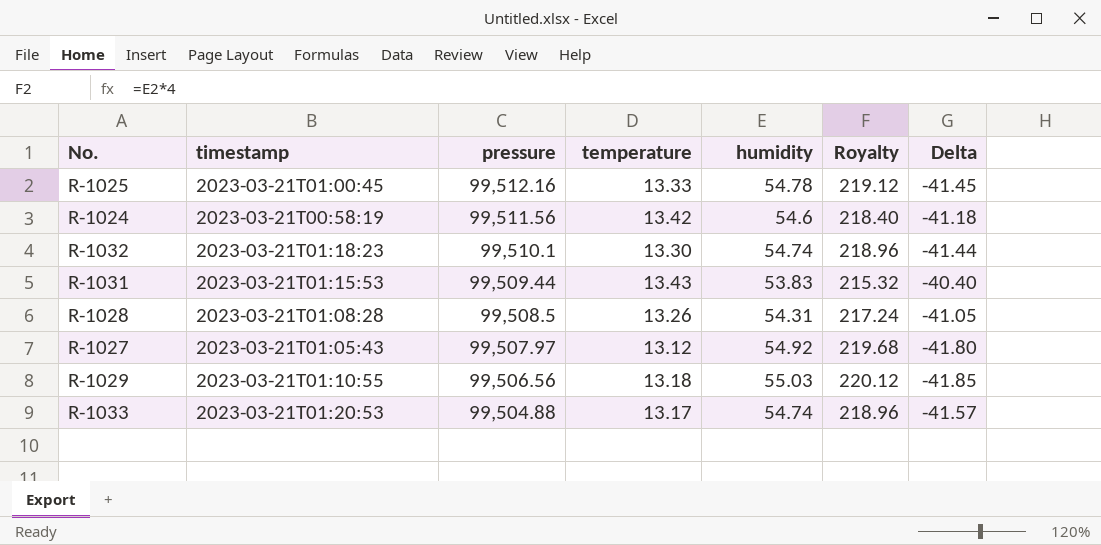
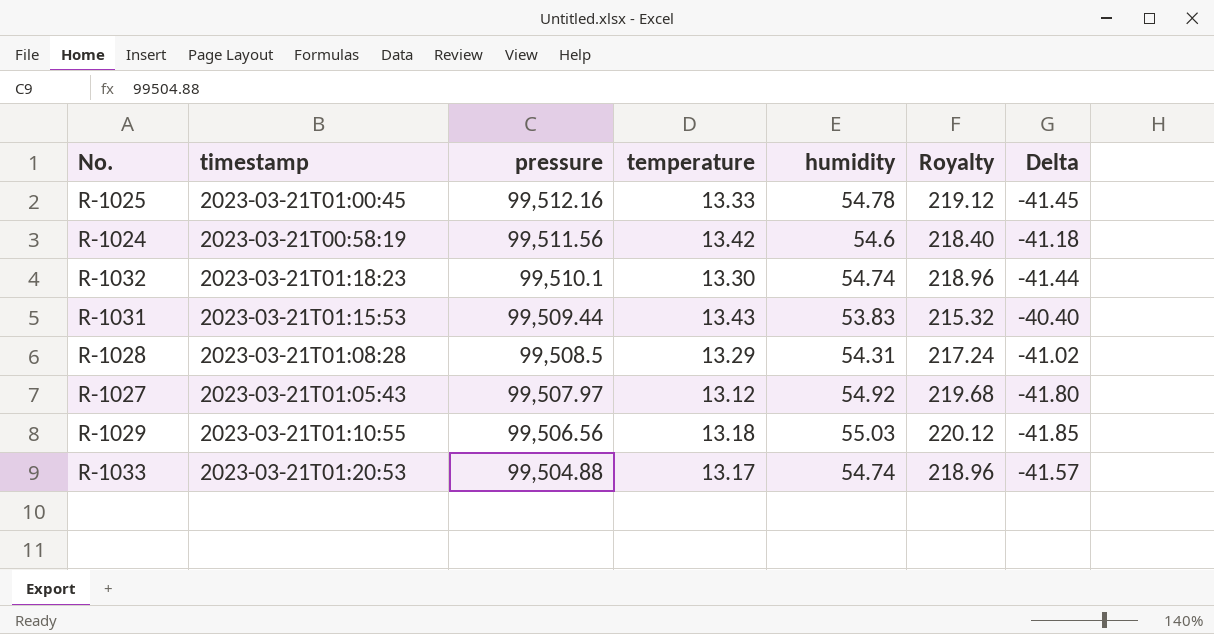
R-1028 | temperature: 13.26 -> 13.29
R-1028 | Delta: -41.05 -> -41.02

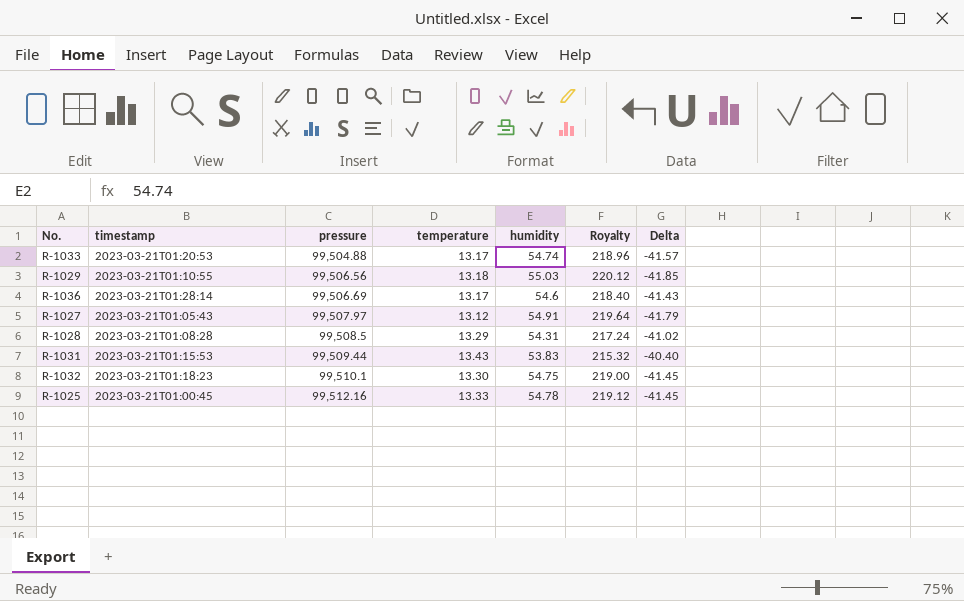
row order: pressure descending -> pressure ascending
row R-1024: 2023-03-21T00:58:19 | 99,511.56 | 13.42 | 54.6 | 218.40 | -41.18 -> none
row R-1036: none -> 2023-03-21T01:28:14 | 99,506.69 | 13.17 | 54.6 | 218.40 | -41.43
R-1027 | humidity: 54.92 -> 54.91
R-1027 | Royalty: 219.68 -> 219.64
R-1027 | Delta: -41.80 -> -41.79
R-1032 | humidity: 54.74 -> 54.75
R-1032 | Royalty: 218.96 -> 219.00
R-1032 | Delta: -41.44 -> -41.45

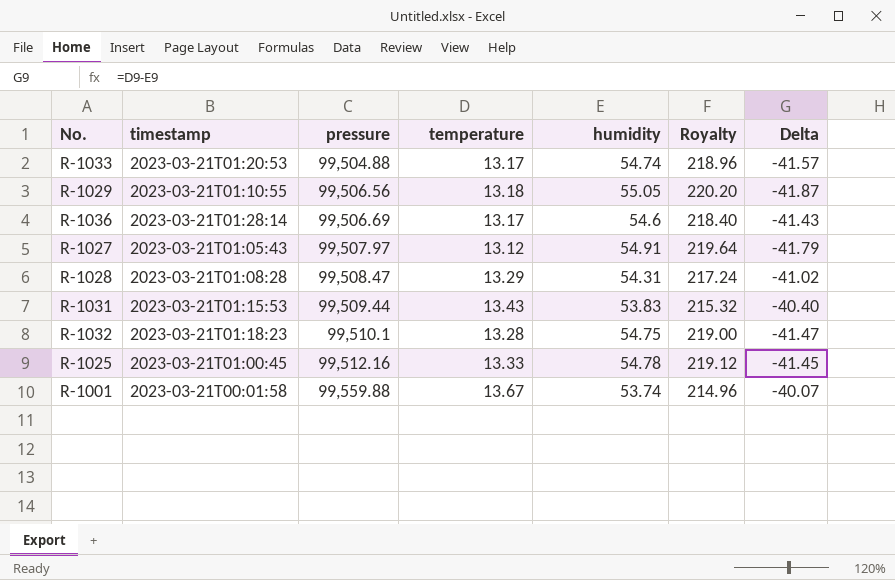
R-1029 | humidity: 55.03 -> 55.05
R-1029 | Royalty: 220.12 -> 220.20
R-1029 | Delta: -41.85 -> -41.87
R-1028 | pressure: 99,508.5 -> 99,508.47
R-1032 | temperature: 13.30 -> 13.28
R-1032 | Delta: -41.45 -> -41.47
row R-1001: none -> 2023-03-21T00:01:58 | 99,559.88 | 13.67 | 53.74 | 214.96 | -40.07

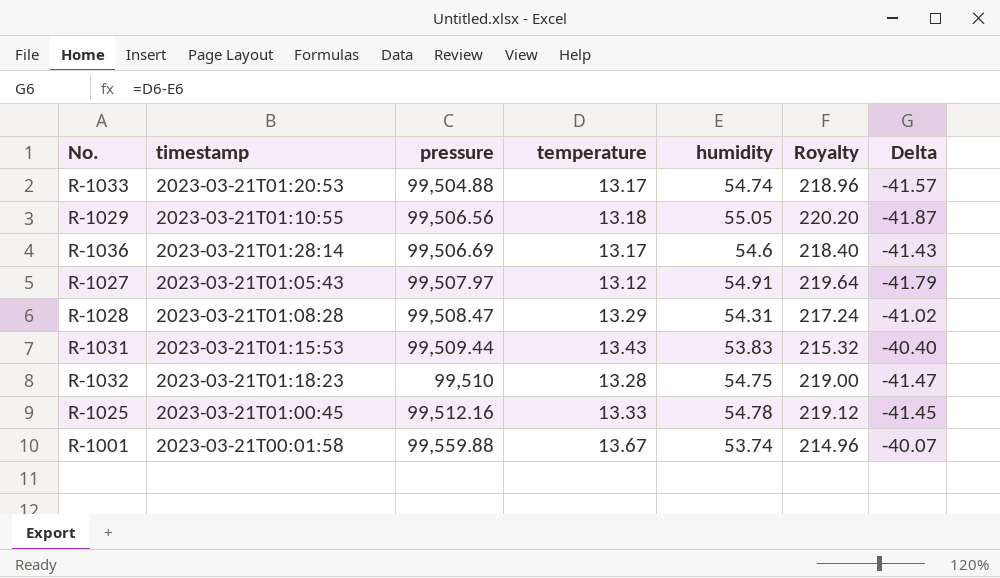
R-1032 | pressure: 99,510.1 -> 99,510

